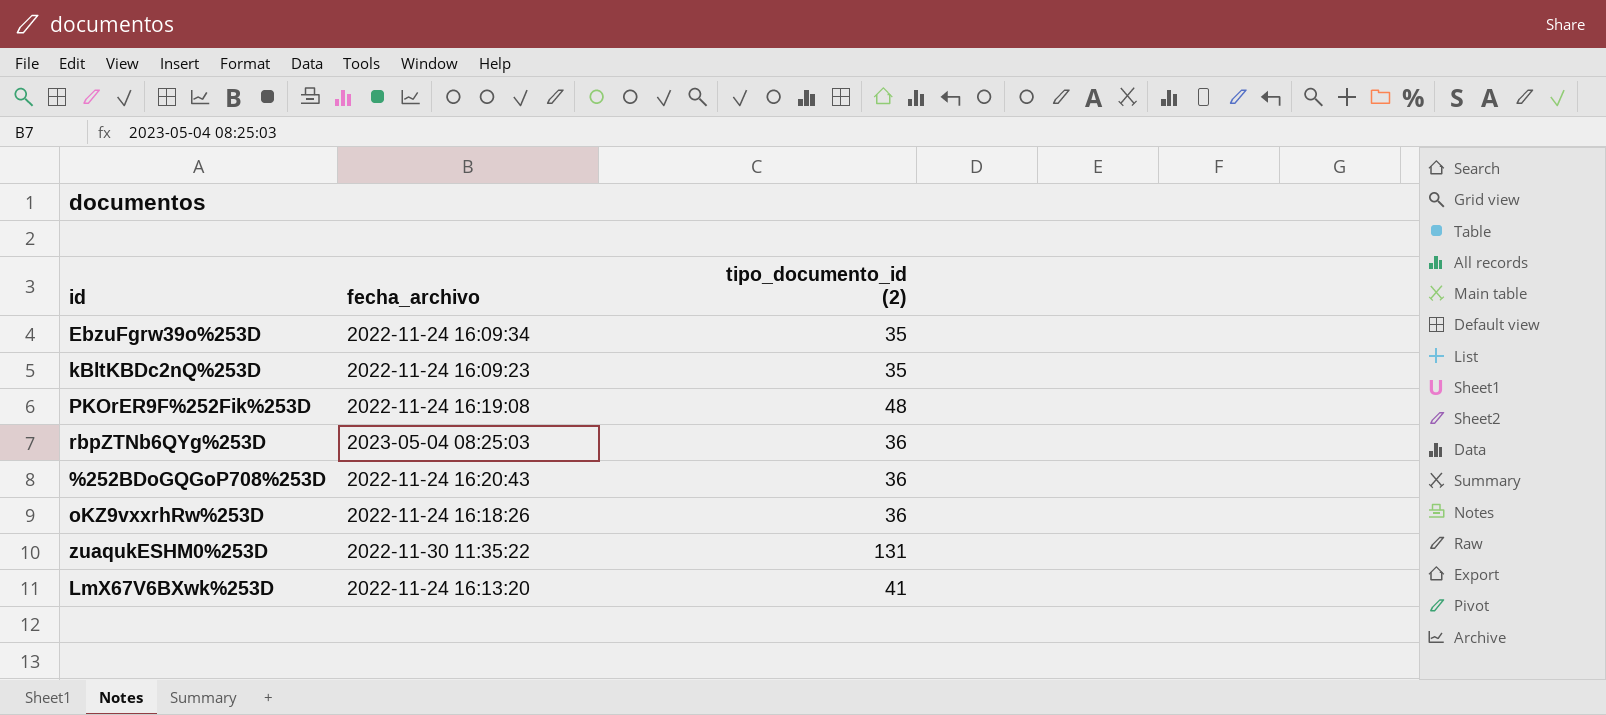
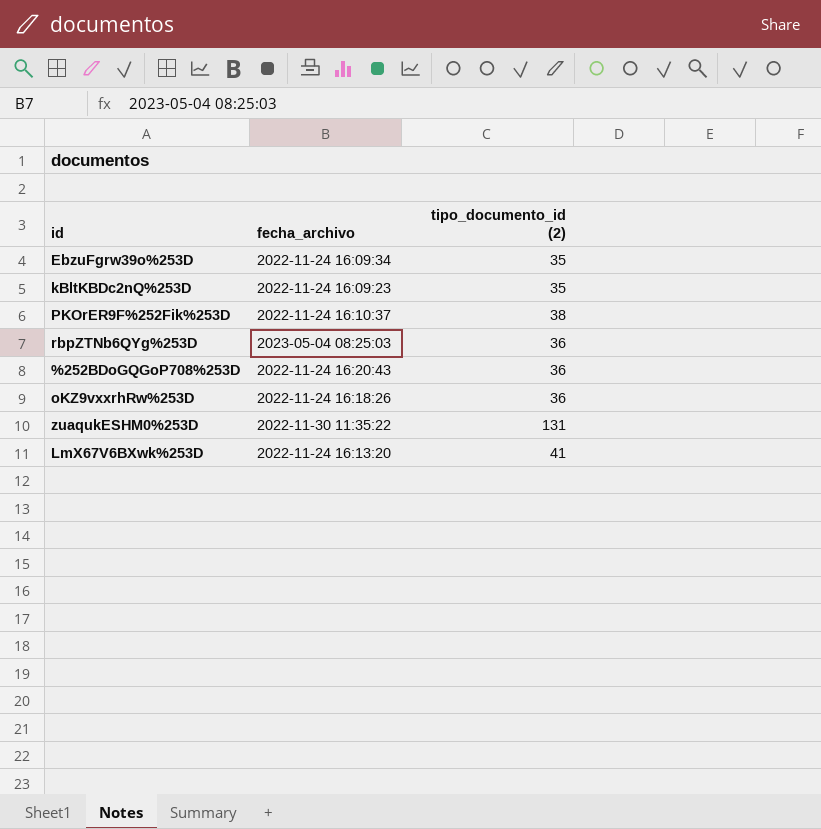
PKOrER9F%252Fik%253D | fecha_archivo: 2022-11-24 16:19:08 -> 2022-11-24 16:10:37
PKOrER9F%252Fik%253D | tipo_documento_id (2): 48 -> 38

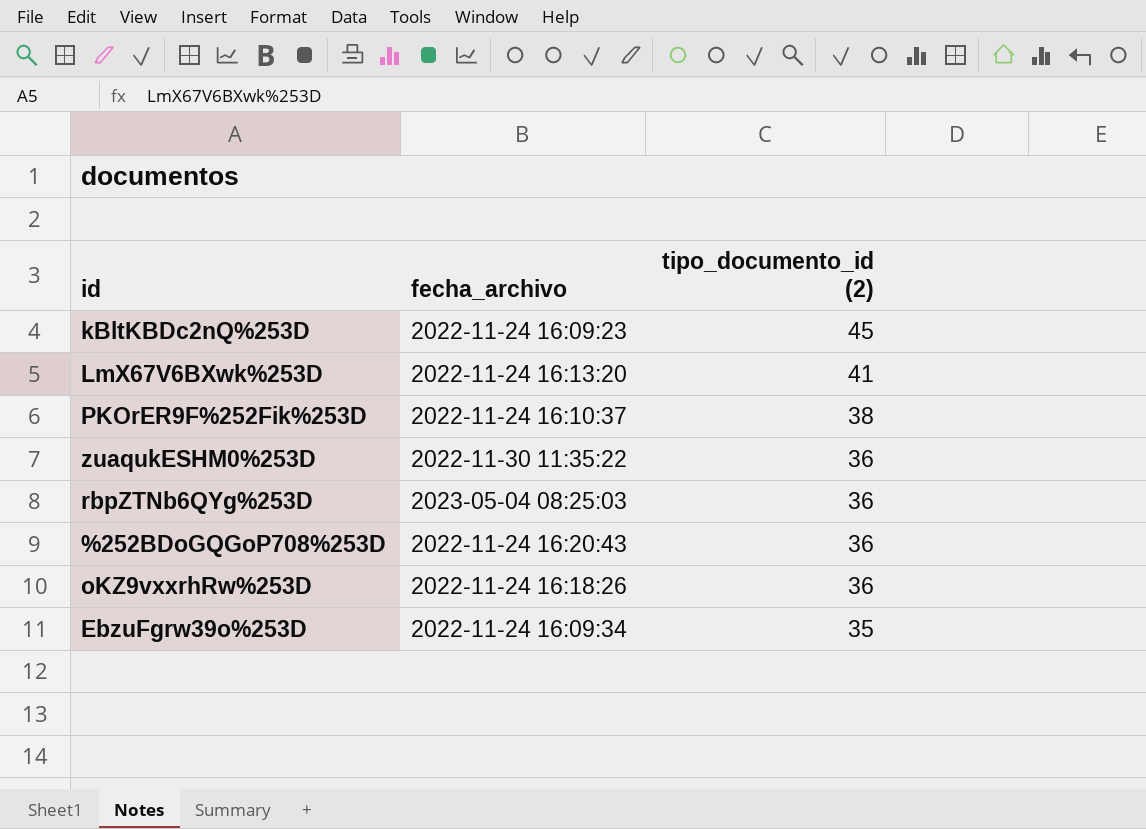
row order: none -> tipo_documento_id (2) descending
kBltKBDc2nQ%253D | tipo_documento_id (2): 35 -> 45
zuaqukESHM0%253D | tipo_documento_id (2): 131 -> 36

